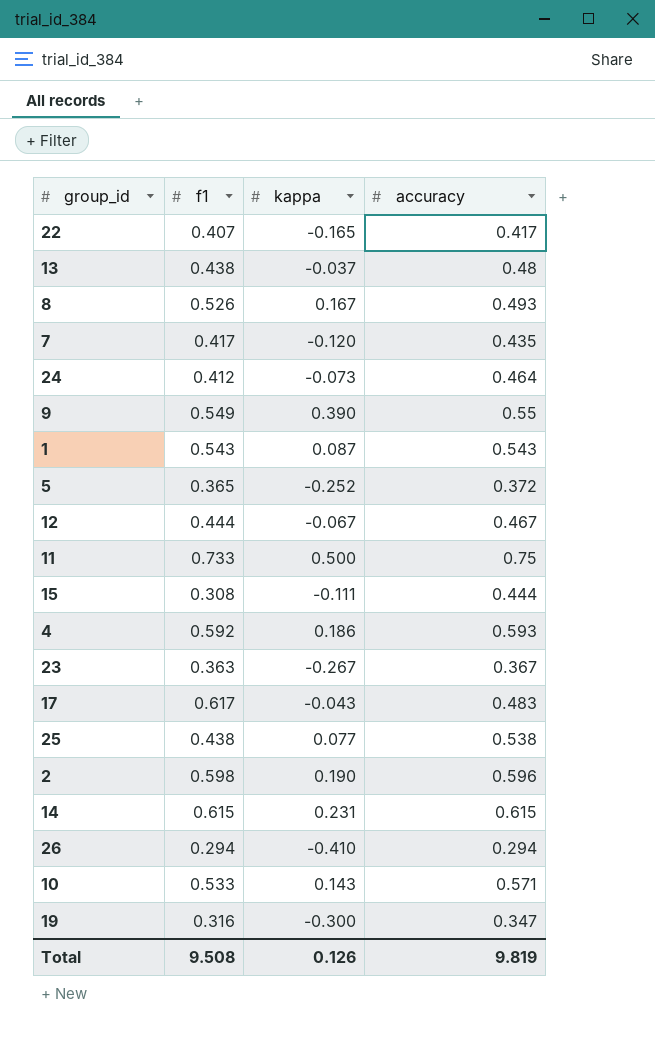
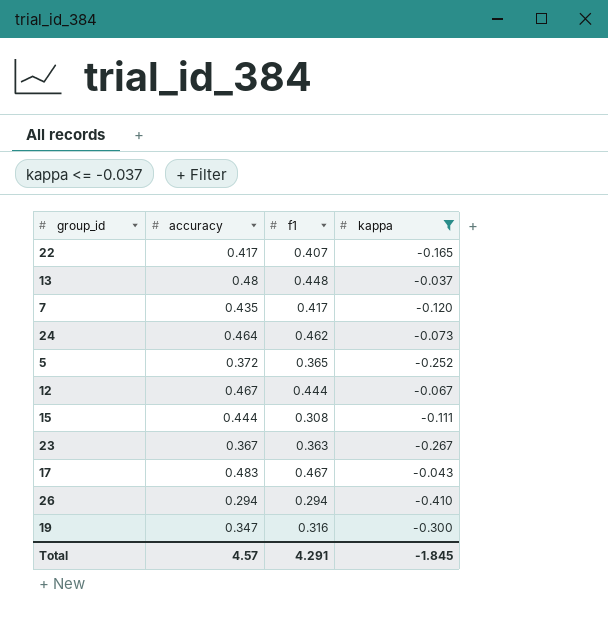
filter: none -> kappa <= -0.037
column accuracy | position: 4 -> 2
13 | f1: 0.438 -> 0.448
24 | f1: 0.412 -> 0.462
17 | f1: 0.617 -> 0.467
Total | accuracy: 9.819 -> 4.57
Total | f1: 9.508 -> 4.291
Total | kappa: 0.126 -> -1.845

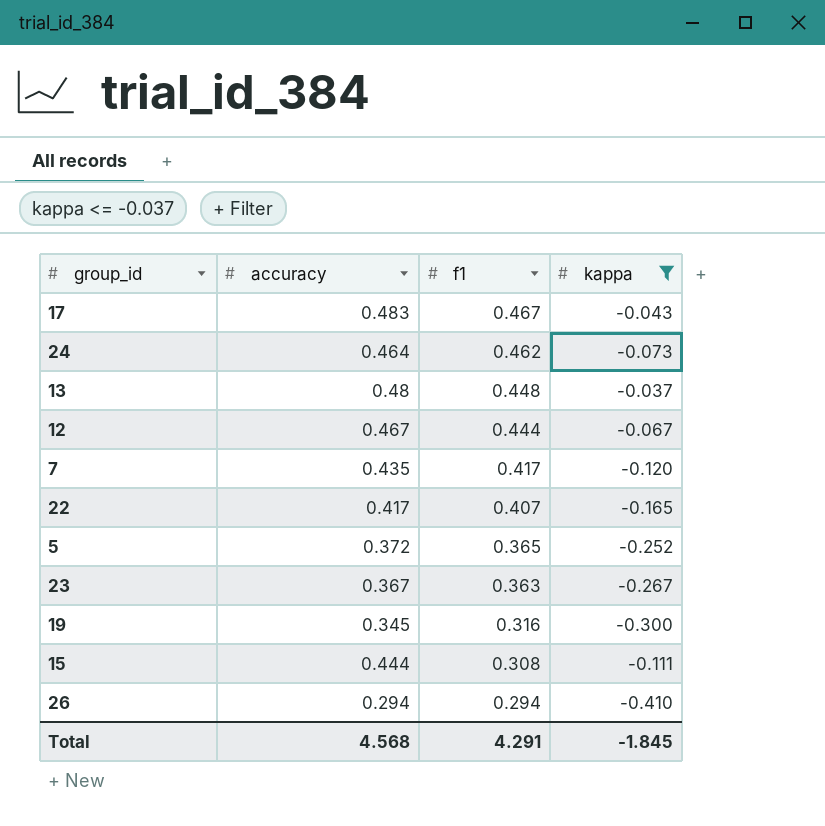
row order: none -> f1 descending
19 | accuracy: 0.347 -> 0.345
Total | accuracy: 4.57 -> 4.568

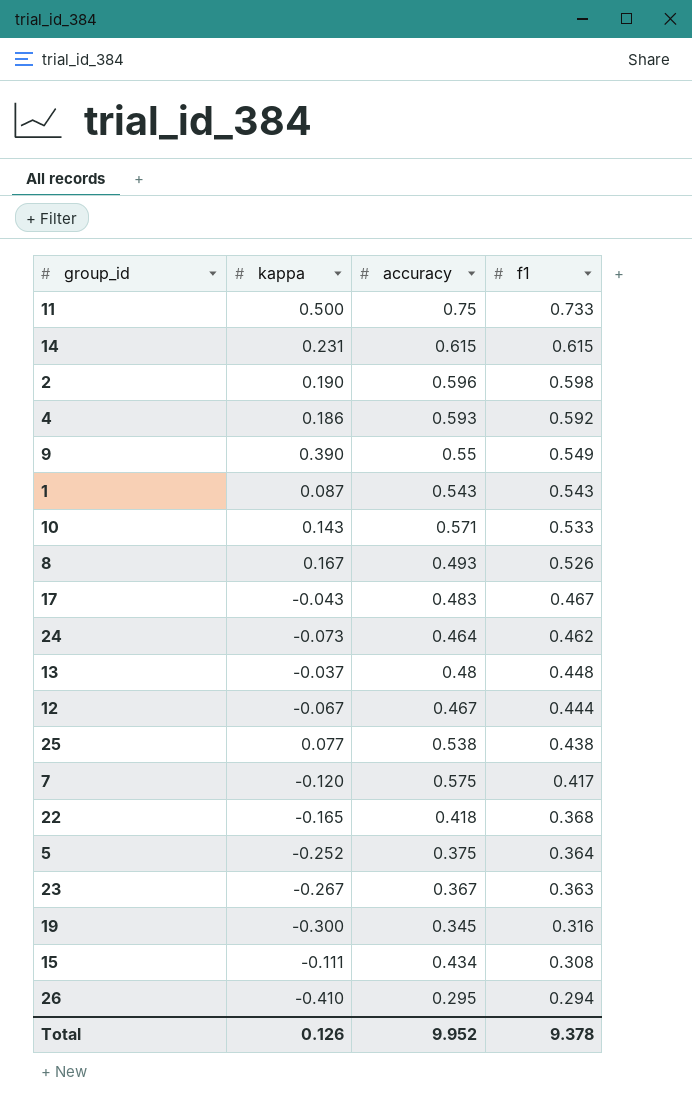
filter: kappa <= -0.037 -> none
column kappa | position: 4 -> 2
7 | accuracy: 0.435 -> 0.575
22 | accuracy: 0.417 -> 0.418
22 | f1: 0.407 -> 0.368
5 | accuracy: 0.372 -> 0.375
5 | f1: 0.365 -> 0.364
15 | accuracy: 0.444 -> 0.434
26 | accuracy: 0.294 -> 0.295
Total | kappa: -1.845 -> 0.126
Total | accuracy: 4.568 -> 9.952
Total | f1: 4.291 -> 9.378

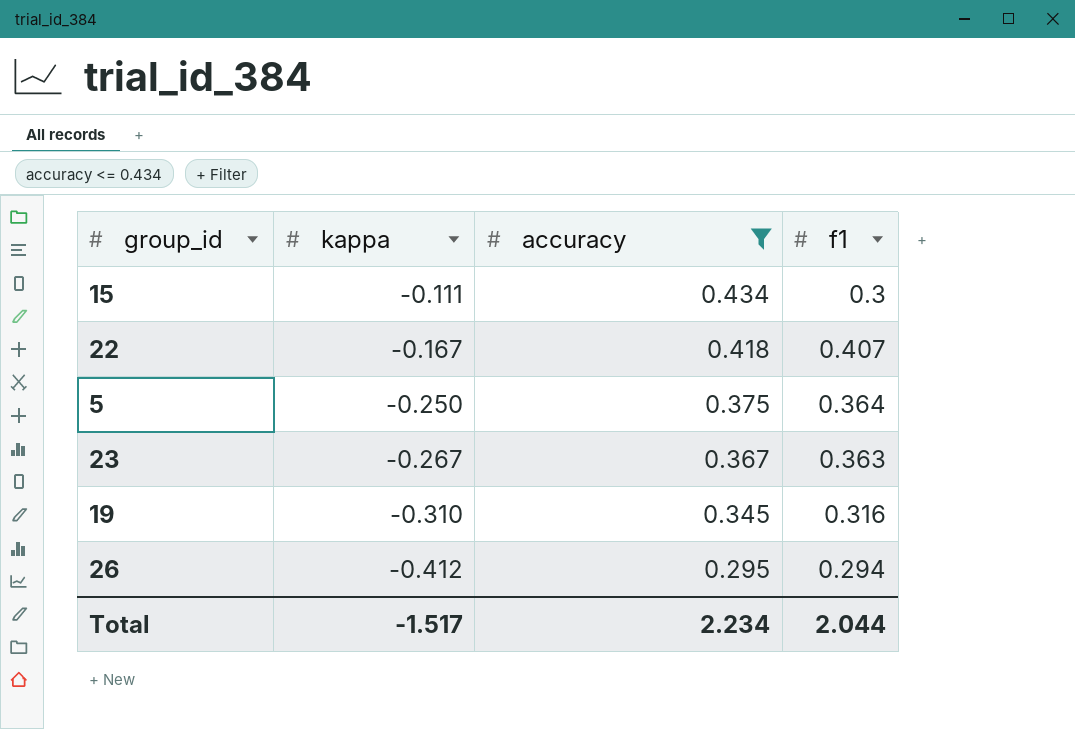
filter: none -> accuracy <= 0.434
row order: f1 descending -> kappa descending
15 | f1: 0.308 -> 0.3
22 | kappa: -0.165 -> -0.167
22 | f1: 0.368 -> 0.407
5 | kappa: -0.252 -> -0.250
19 | kappa: -0.300 -> -0.310
26 | kappa: -0.410 -> -0.412
Total | kappa: 0.126 -> -1.517
Total | accuracy: 9.952 -> 2.234
Total | f1: 9.378 -> 2.044

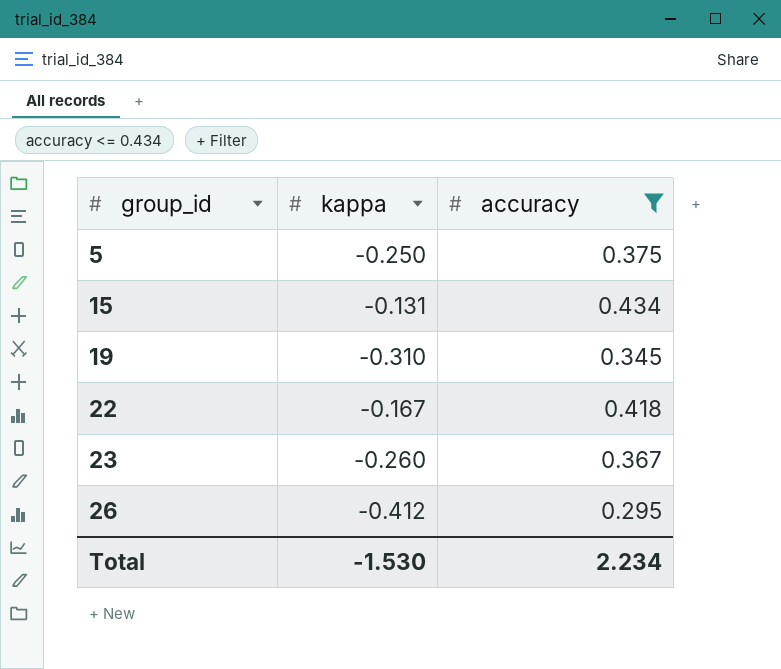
row order: kappa descending -> group_id ascending
column f1 | position: 4 -> none
15 | kappa: -0.111 -> -0.131
23 | kappa: -0.267 -> -0.260
Total | kappa: -1.517 -> -1.530

